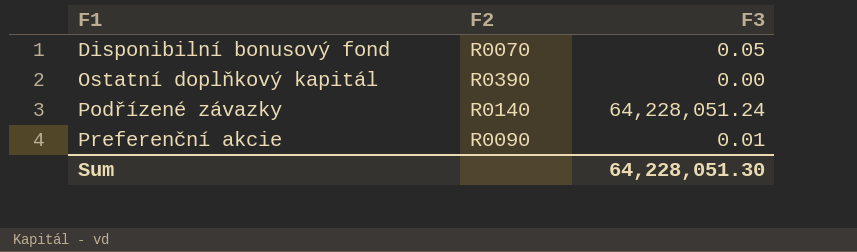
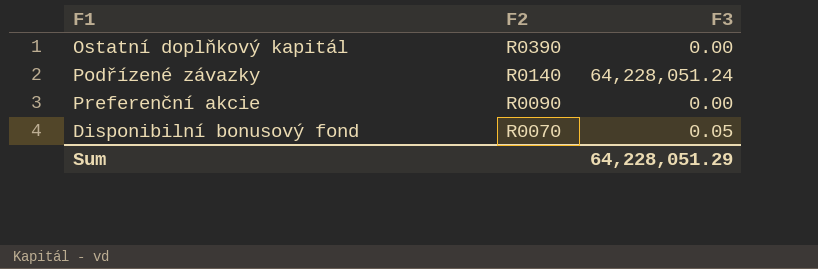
row order: F1 ascending -> F2 descending
Preferenční akcie | F3: 0.01 -> 0.00
Sum | F3: 64,228,051.30 -> 64,228,051.29

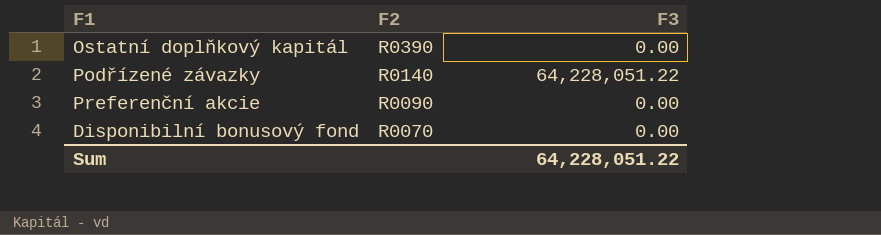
Podřízené závazky | F3: 64,228,051.24 -> 64,228,051.22
Disponibilní bonusový fond | F3: 0.05 -> 0.00
Sum | F3: 64,228,051.29 -> 64,228,051.22

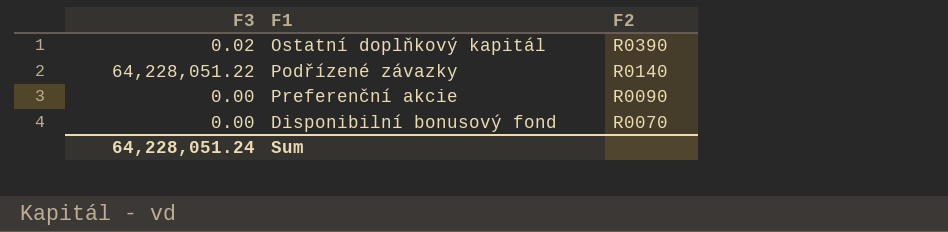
column F3 | position: 3 -> 1
Ostatní doplňkový kapitál | F3: 0.00 -> 0.02
Sum | F3: 64,228,051.22 -> 64,228,051.24

